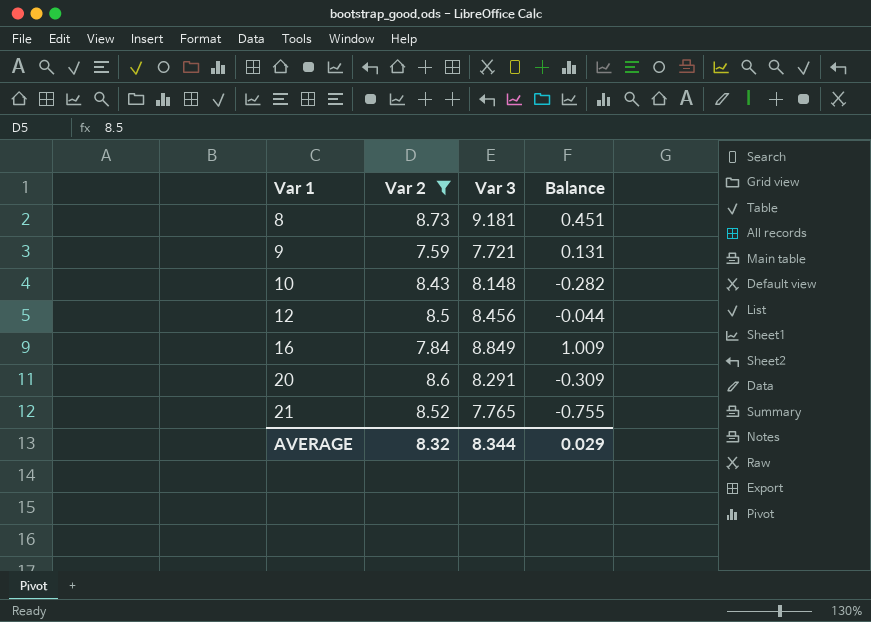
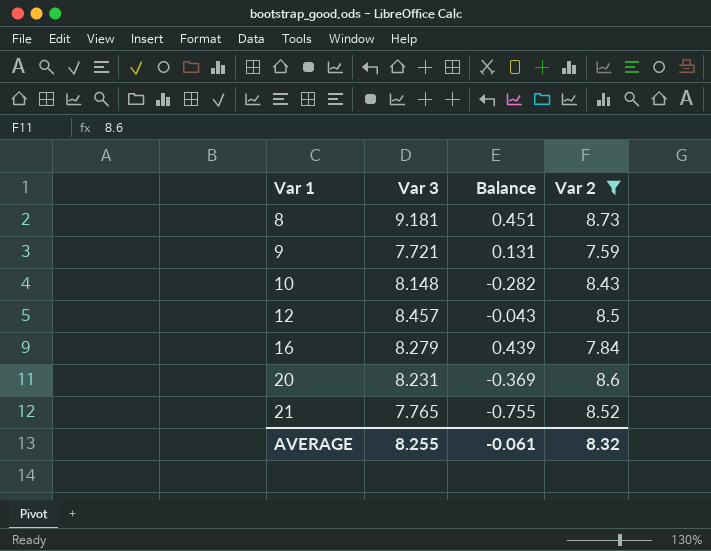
column Var 2 | position: 2 -> 4
12 | Var 3: 8.456 -> 8.457
12 | Balance: -0.044 -> -0.043
16 | Var 3: 8.849 -> 8.279
16 | Balance: 1.009 -> 0.439
20 | Var 3: 8.291 -> 8.231
20 | Balance: -0.309 -> -0.369
AVERAGE | Var 3: 8.344 -> 8.255
AVERAGE | Balance: 0.029 -> -0.061

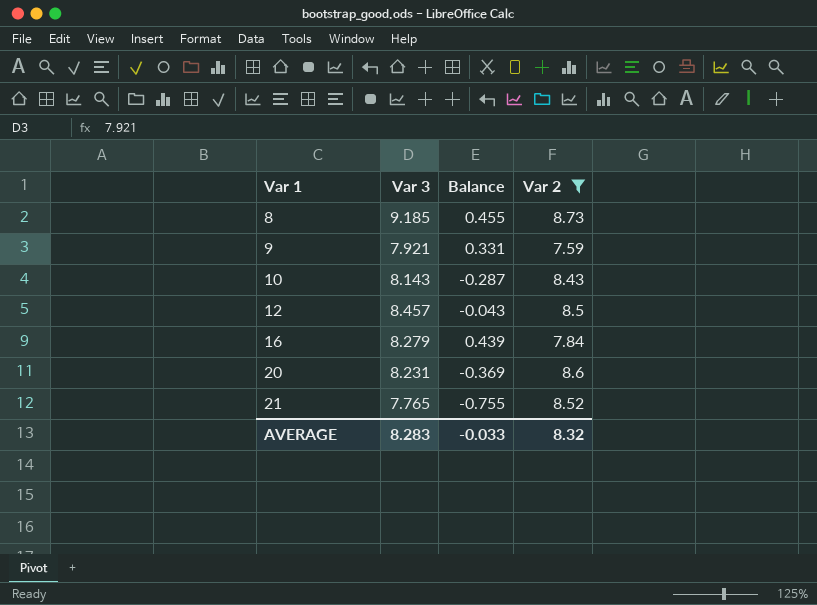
8 | Var 3: 9.181 -> 9.185
8 | Balance: 0.451 -> 0.455
9 | Var 3: 7.721 -> 7.921
9 | Balance: 0.131 -> 0.331
10 | Var 3: 8.148 -> 8.143
10 | Balance: -0.282 -> -0.287
AVERAGE | Var 3: 8.255 -> 8.283
AVERAGE | Balance: -0.061 -> -0.033

